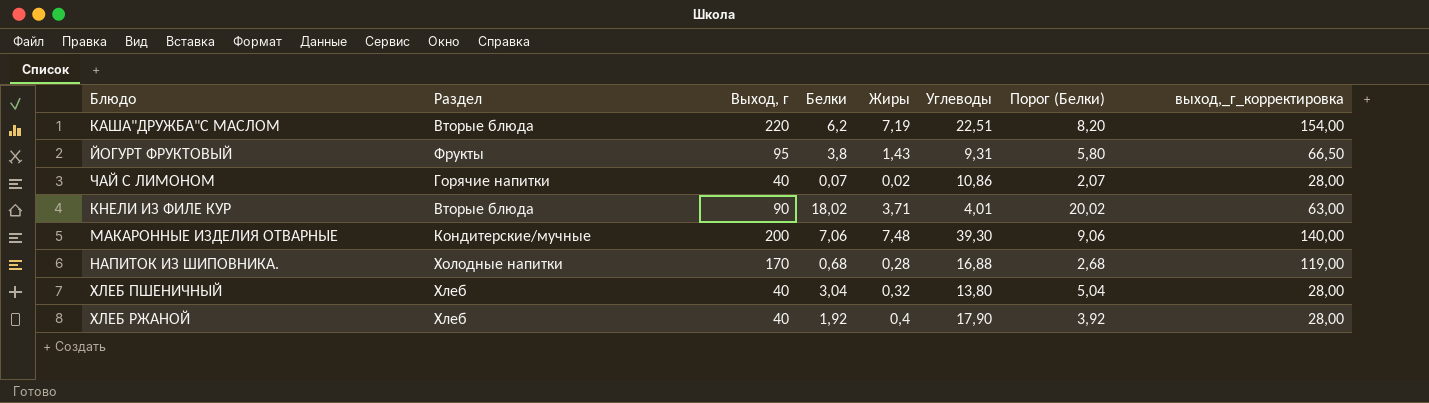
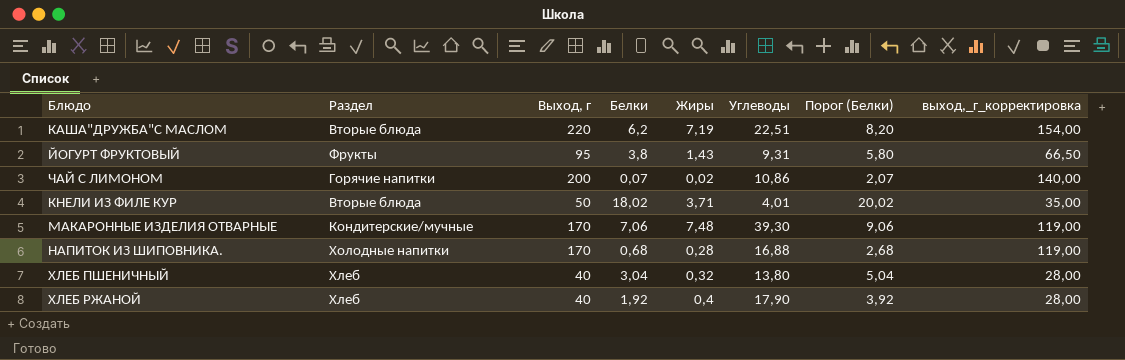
ЧАЙ С ЛИМОНОМ | Выход, г: 40 -> 200
ЧАЙ С ЛИМОНОМ | выход,_г_корректировка: 28,00 -> 140,00
КНЕЛИ ИЗ ФИЛЕ КУР | Выход, г: 90 -> 50
КНЕЛИ ИЗ ФИЛЕ КУР | выход,_г_корректировка: 63,00 -> 35,00
МАКАРОННЫЕ ИЗДЕЛИЯ ОТВАРНЫЕ | Выход, г: 200 -> 170
МАКАРОННЫЕ ИЗДЕЛИЯ ОТВАРНЫЕ | выход,_г_корректировка: 140,00 -> 119,00

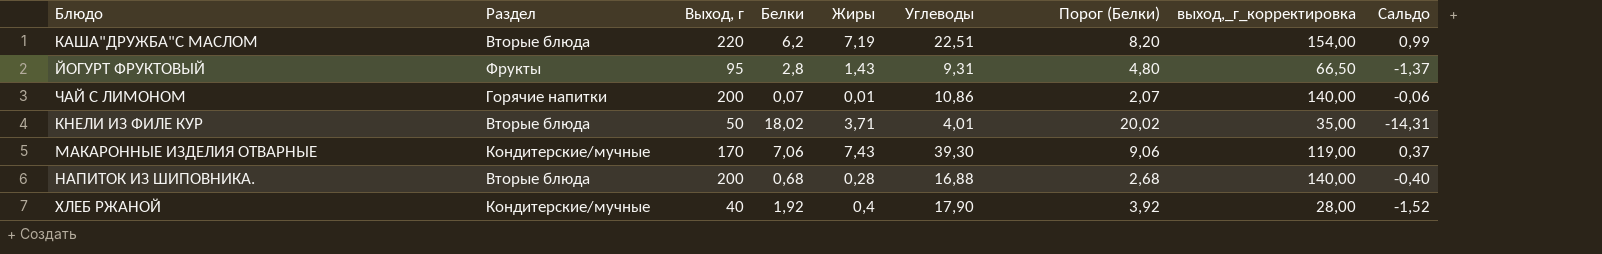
column Сальдо | formula: none -> [Жиры] - [Белки]
row ХЛЕБ ПШЕНИЧНЫЙ: Хлеб | 40 | 3,04 | 0,32 | 13,80 | 5,04 | 28,00 -> none
ЙОГУРТ ФРУКТОВЫЙ | Белки: 3,8 -> 2,8
ЙОГУРТ ФРУКТОВЫЙ | Порог (Белки): 5,80 -> 4,80
ЧАЙ С ЛИМОНОМ | Жиры: 0,02 -> 0,01
МАКАРОННЫЕ ИЗДЕЛИЯ ОТВАРНЫЕ | Жиры: 7,48 -> 7,43
НАПИТОК ИЗ ШИПОВНИКА. | Раздел: Холодные напитки -> Вторые блюда
НАПИТОК ИЗ ШИПОВНИКА. | Выход, г: 170 -> 200
НАПИТОК ИЗ ШИПОВНИКА. | выход,_г_корректировка: 119,00 -> 140,00
ХЛЕБ РЖАНОЙ | Раздел: Хлеб -> Кондитерские/мучные

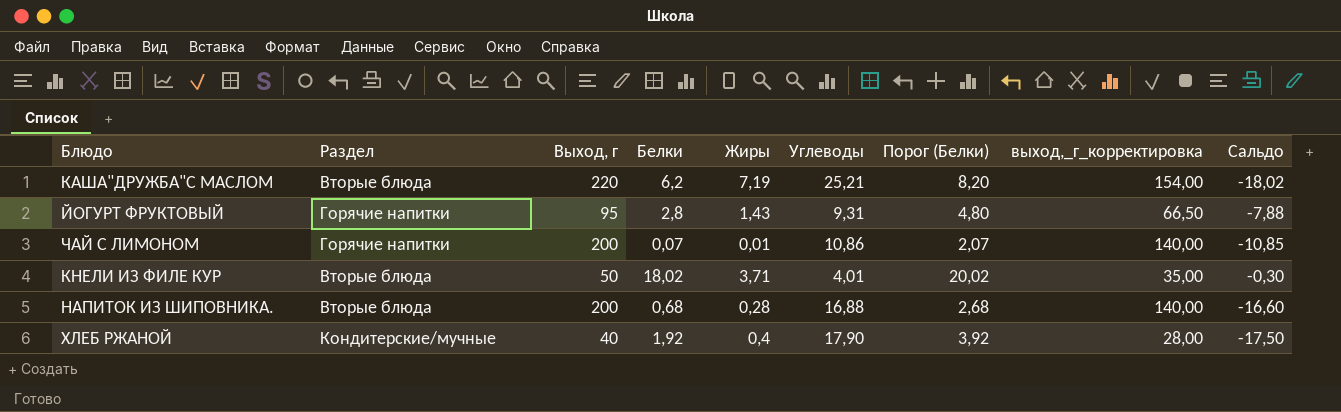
column Сальдо | formula: [Жиры] - [Белки] -> [Жиры] - [Углеводы]
row МАКАРОННЫЕ ИЗДЕЛИЯ ОТВАРНЫЕ: Кондитерские/мучные | 170 | 7,06 | 7,43 | 39,30 | 9,06 | 119,00 | 0,37 -> none
КАША"ДРУЖБА"С МАСЛОМ | Углеводы: 22,51 -> 25,21
ЙОГУРТ ФРУКТОВЫЙ | Раздел: Фрукты -> Горячие напитки

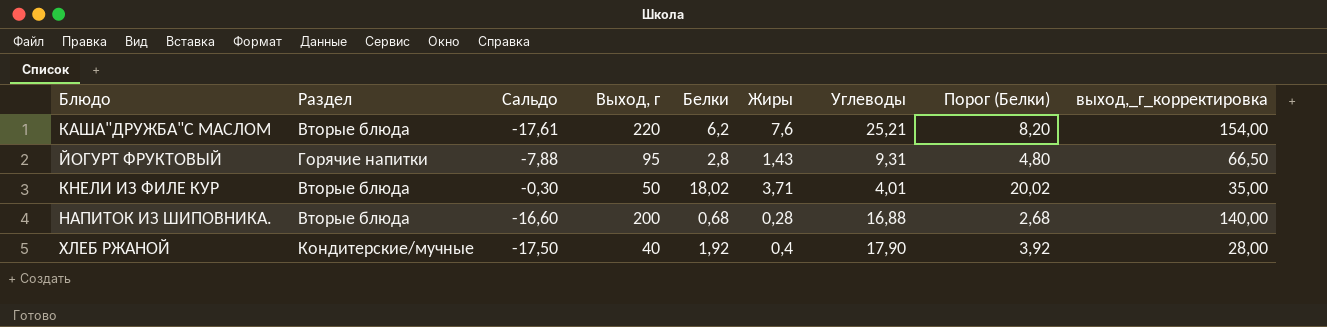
column Сальдо | position: 9 -> 3
row ЧАЙ С ЛИМОНОМ: Горячие напитки | 200 | 0,07 | 0,01 | 10,86 | 2,07 | 140,00 | -10,85 -> none
КАША"ДРУЖБА"С МАСЛОМ | Сальдо: -18,02 -> -17,61
КАША"ДРУЖБА"С МАСЛОМ | Жиры: 7,19 -> 7,6

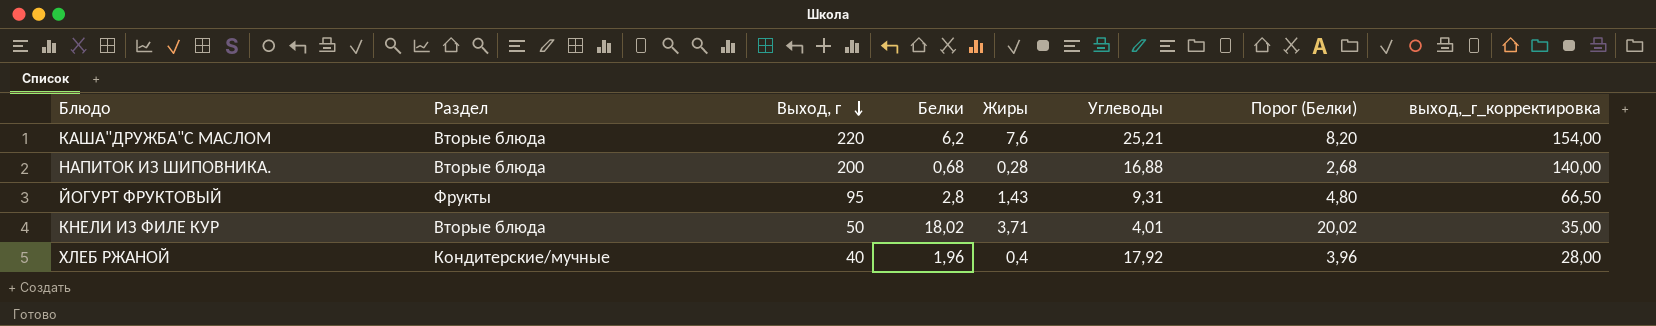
row order: none -> Выход, г descending
column Сальдо | formula: [Жиры] - [Углеводы] -> none
ЙОГУРТ ФРУКТОВЫЙ | Раздел: Горячие напитки -> Фрукты
ХЛЕБ РЖАНОЙ | Белки: 1,92 -> 1,96
ХЛЕБ РЖАНОЙ | Углеводы: 17,90 -> 17,92
ХЛЕБ РЖАНОЙ | Порог (Белки): 3,92 -> 3,96

